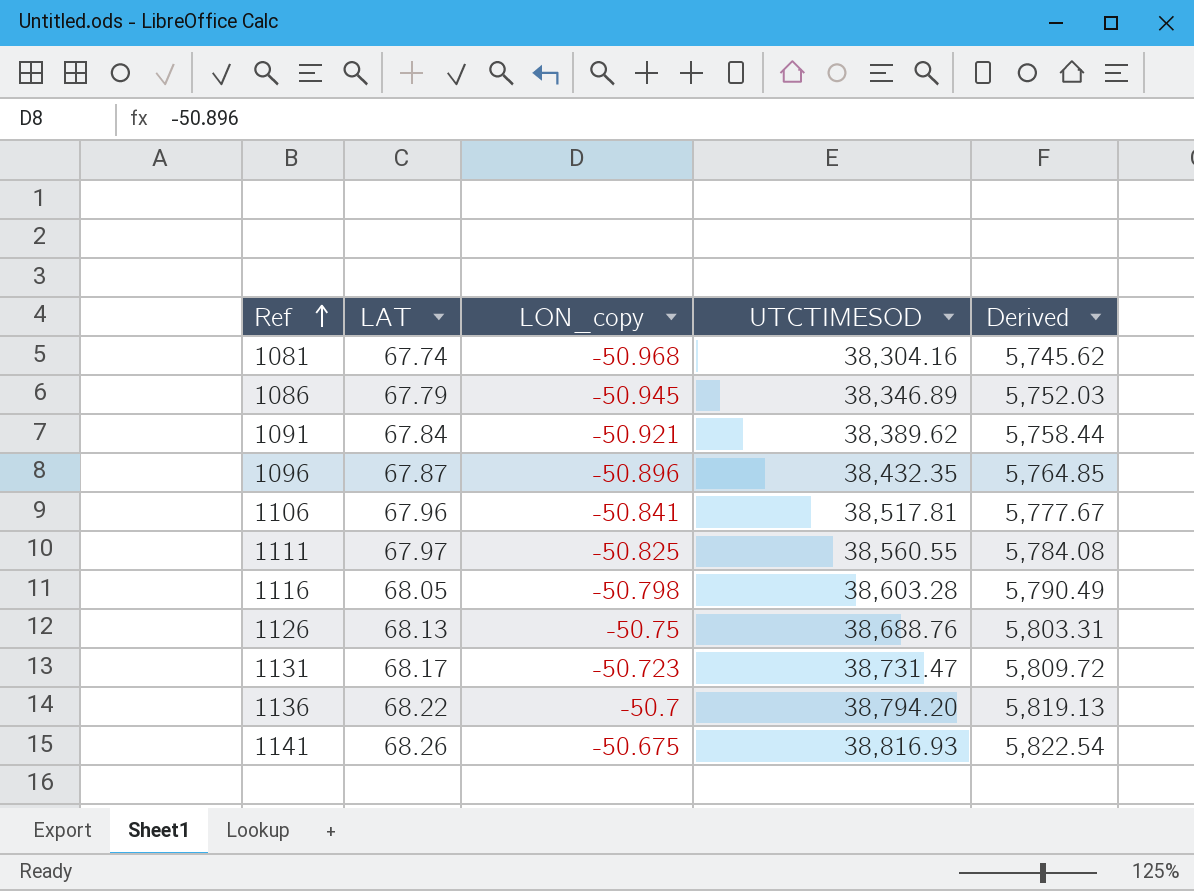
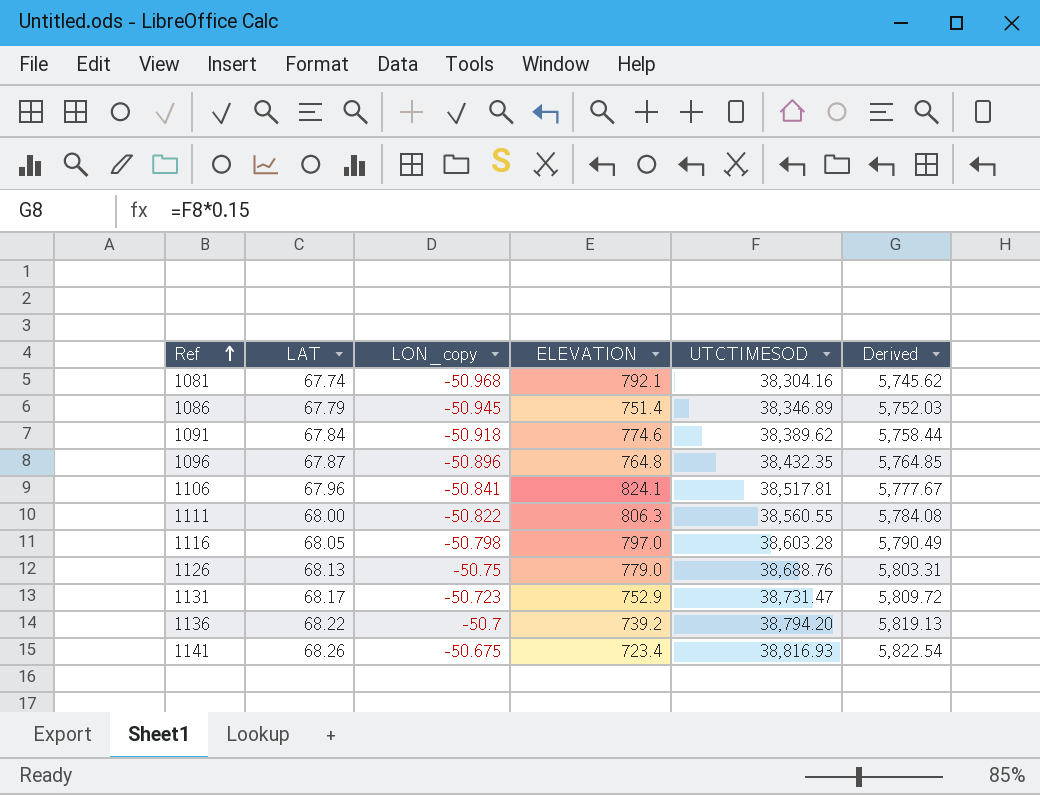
column ELEVATION | position: none -> 4
1091 | LON_copy: -50.921 -> -50.918
1111 | LAT: 67.97 -> 68.00
1111 | LON_copy: -50.825 -> -50.822

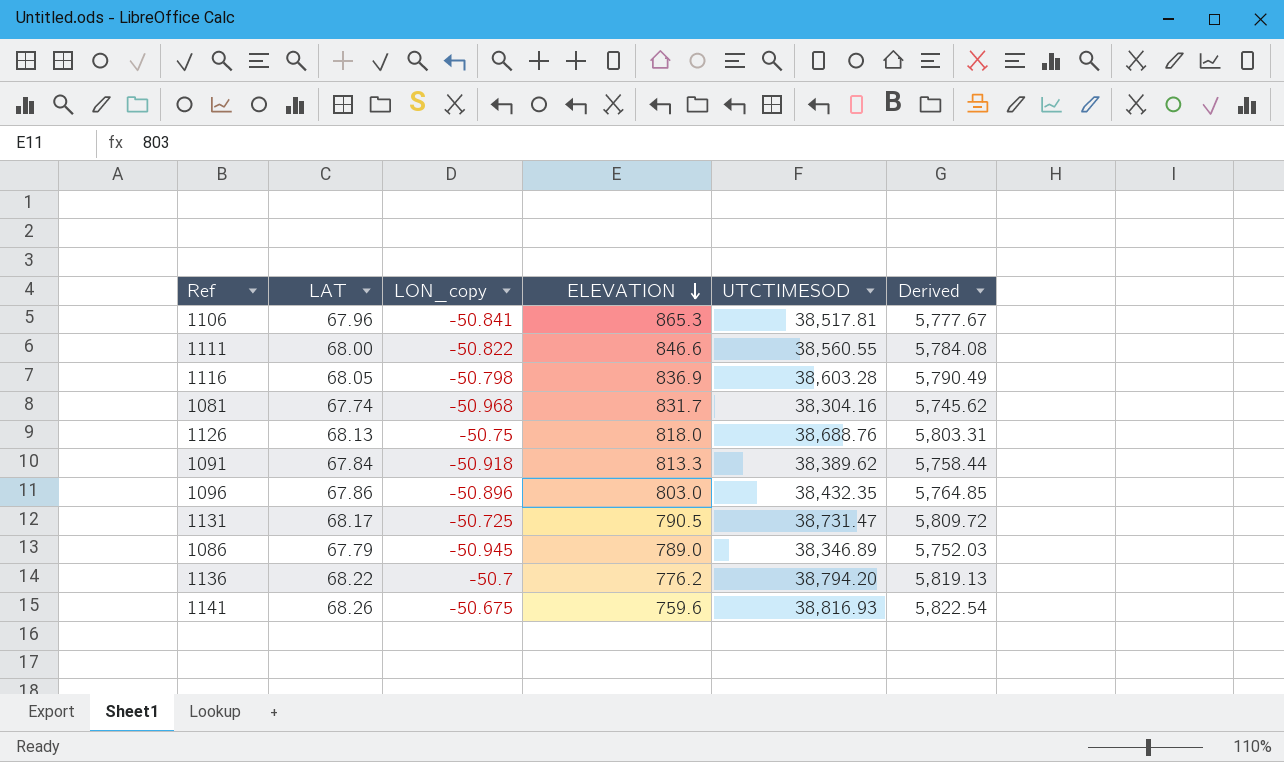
row order: Ref ascending -> ELEVATION descending
1106 | ELEVATION: 824.1 -> 865.3
1111 | ELEVATION: 806.3 -> 846.6
1116 | ELEVATION: 797.0 -> 836.9
1081 | ELEVATION: 792.1 -> 831.7
1126 | ELEVATION: 779.0 -> 818.0
1091 | ELEVATION: 774.6 -> 813.3
1096 | LAT: 67.87 -> 67.86
1096 | ELEVATION: 764.8 -> 803.0
1131 | LON_copy: -50.723 -> -50.725
1131 | ELEVATION: 752.9 -> 790.5
1086 | ELEVATION: 751.4 -> 789.0
1136 | ELEVATION: 739.2 -> 776.2
1141 | ELEVATION: 723.4 -> 759.6

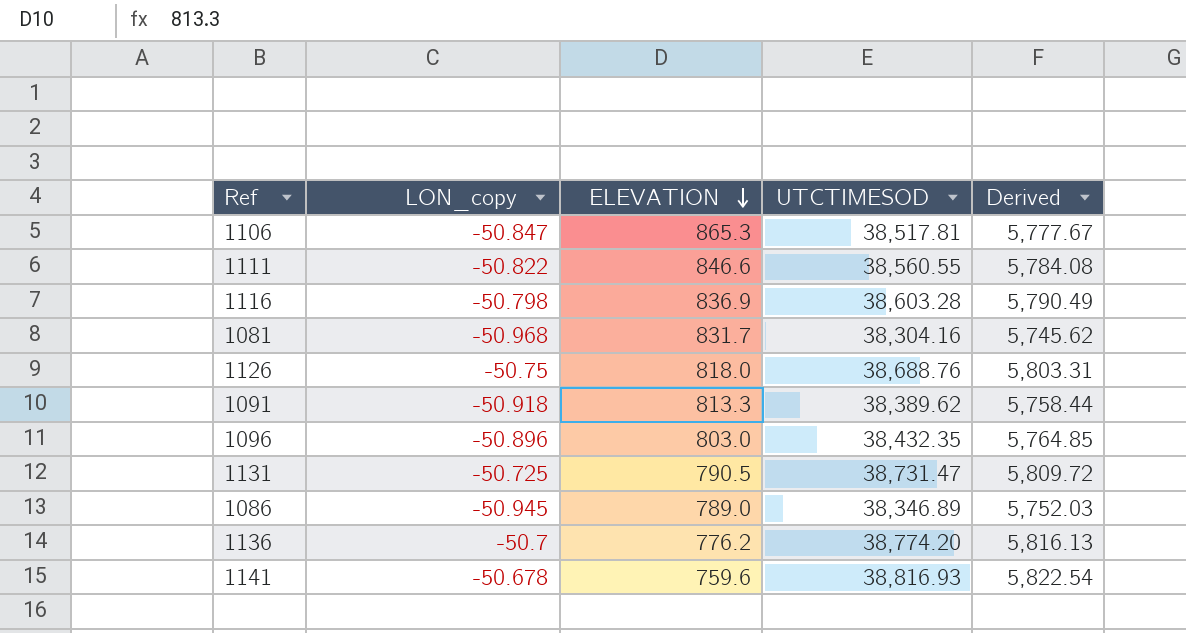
column LAT | position: 2 -> none
1106 | LON_copy: -50.841 -> -50.847
1136 | UTCTIMESOD: 38,794.20 -> 38,774.20
1136 | Derived: 5,819.13 -> 5,816.13
1141 | LON_copy: -50.675 -> -50.678

